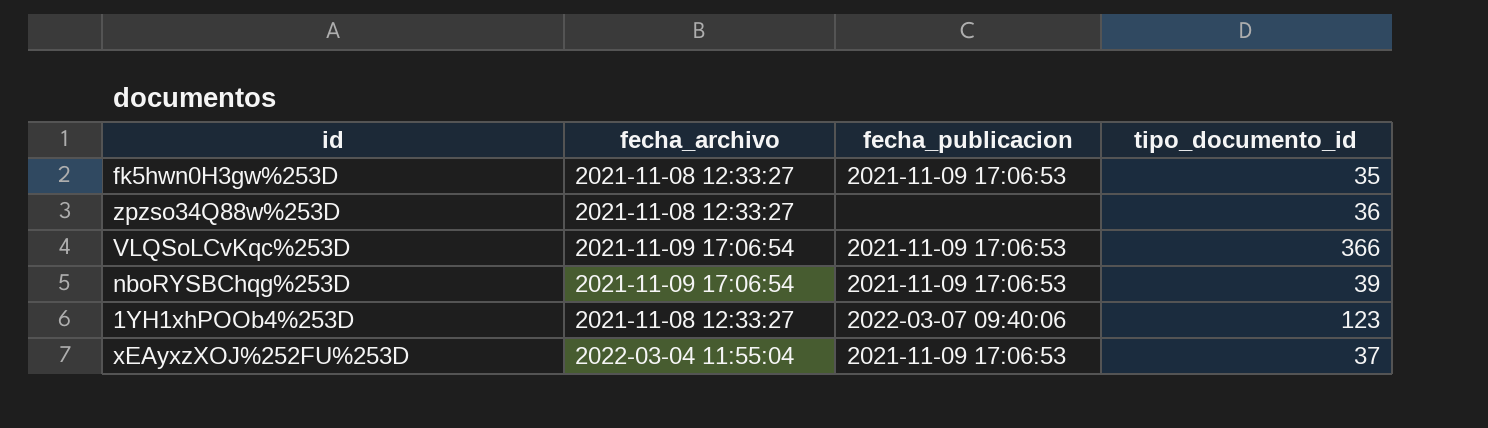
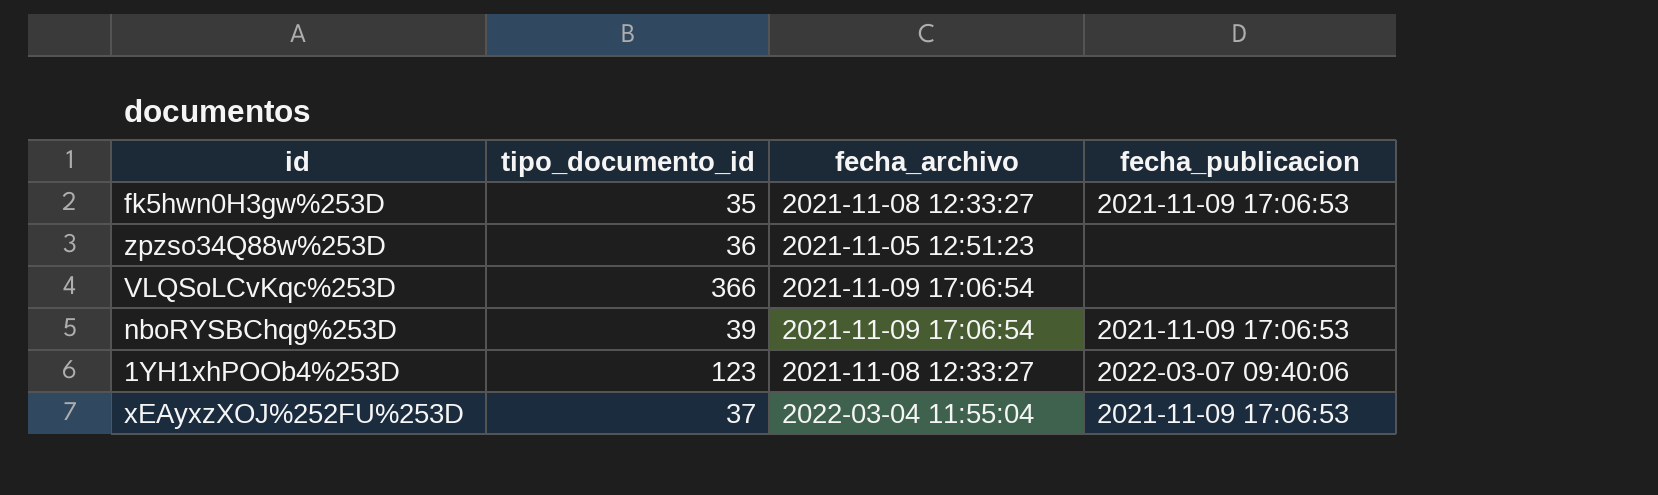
column tipo_documento_id | position: 4 -> 2
zpzso34Q88w%253D | fecha_archivo: 2021-11-08 12:33:27 -> 2021-11-05 12:51:23
VLQSoLCvKqc%253D | fecha_publicacion: 2021-11-09 17:06:53 -> none

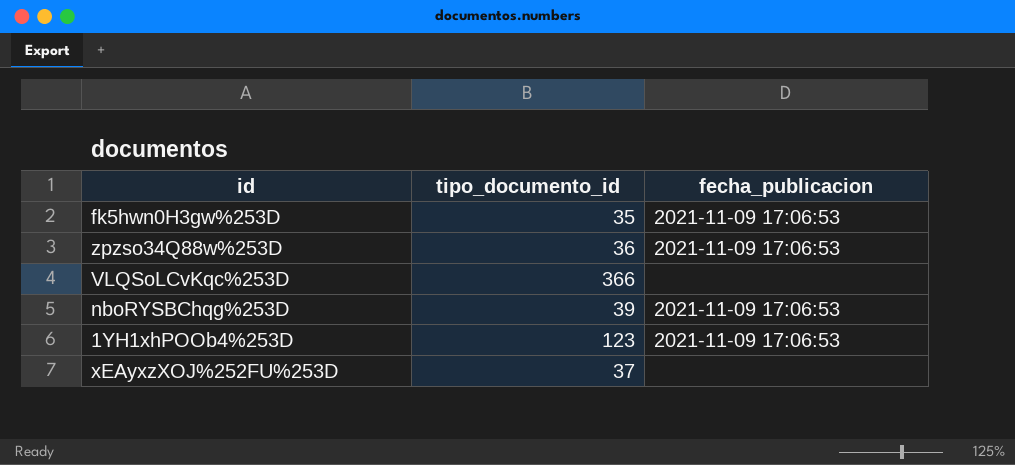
column fecha_archivo | position: 3 -> none
zpzso34Q88w%253D | fecha_publicacion: none -> 2021-11-09 17:06:53
1YH1xhPOOb4%253D | fecha_publicacion: 2022-03-07 09:40:06 -> 2021-11-09 17:06:53
xEAyxzXOJ%252FU%253D | fecha_publicacion: 2021-11-09 17:06:53 -> none

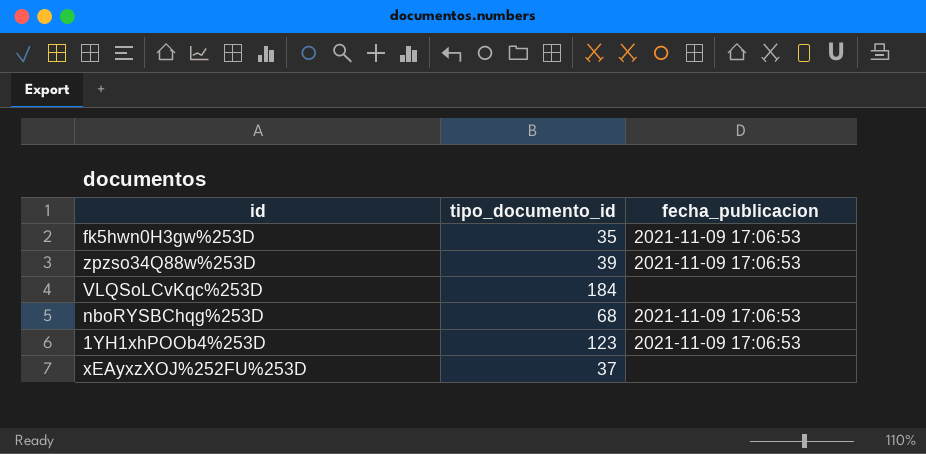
zpzso34Q88w%253D | tipo_documento_id: 36 -> 39
VLQSoLCvKqc%253D | tipo_documento_id: 366 -> 184
nboRYSBChqg%253D | tipo_documento_id: 39 -> 68

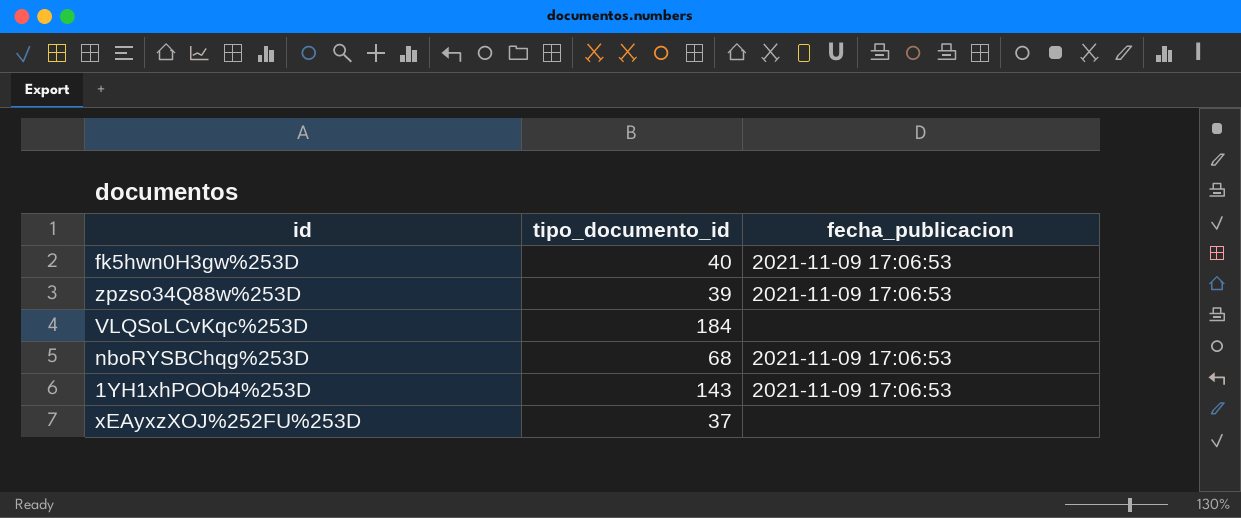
fk5hwn0H3gw%253D | tipo_documento_id: 35 -> 40
1YH1xhPOOb4%253D | tipo_documento_id: 123 -> 143

